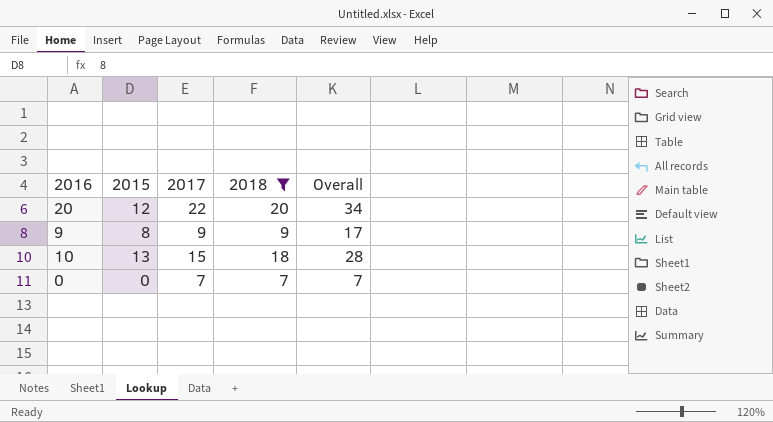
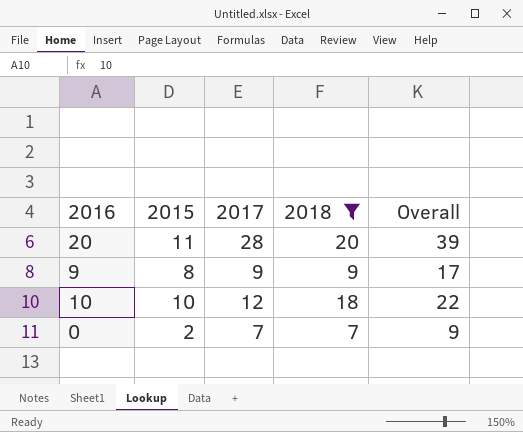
20 | 2015: 12 -> 11
20 | 2017: 22 -> 28
20 | Overall: 34 -> 39
10 | 2015: 13 -> 10
10 | 2017: 15 -> 12
10 | Overall: 28 -> 22
0 | 2015: 0 -> 2
0 | Overall: 7 -> 9

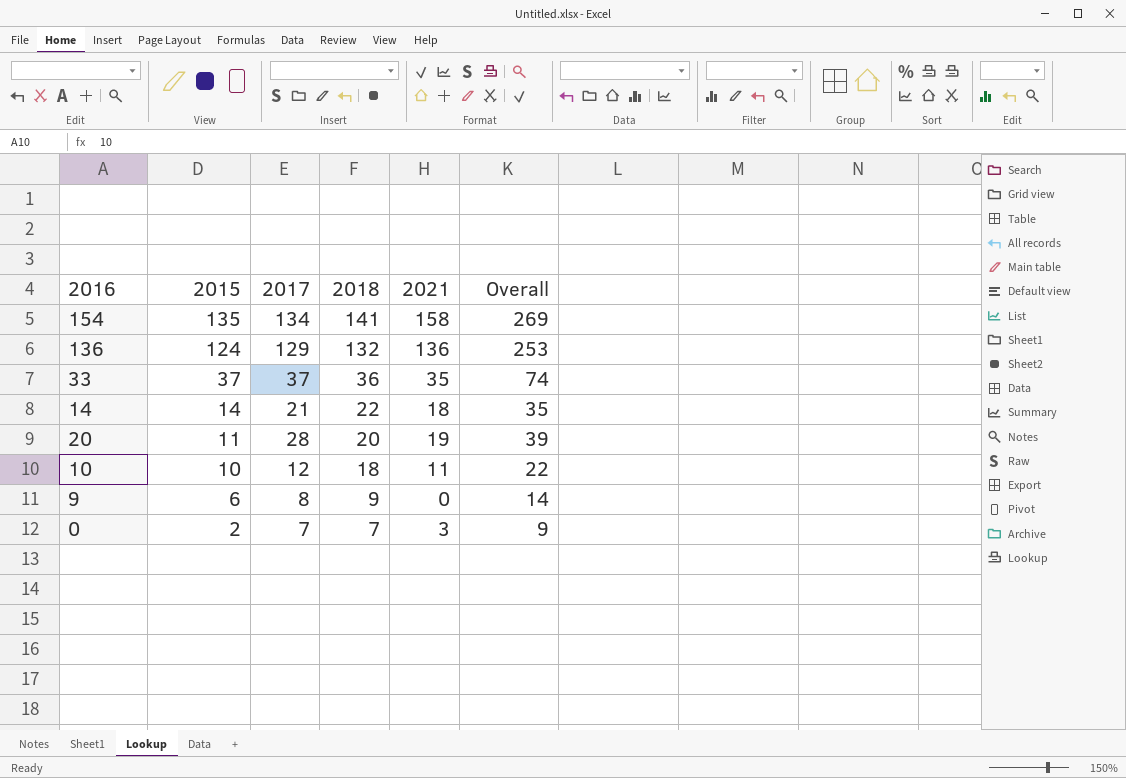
filter: 2018 <= 20 -> none
row order: none -> 2015 descending
column 2021 | position: none -> 5
9 | 2015: 8 -> 6
9 | 2017: 9 -> 8
9 | Overall: 17 -> 14

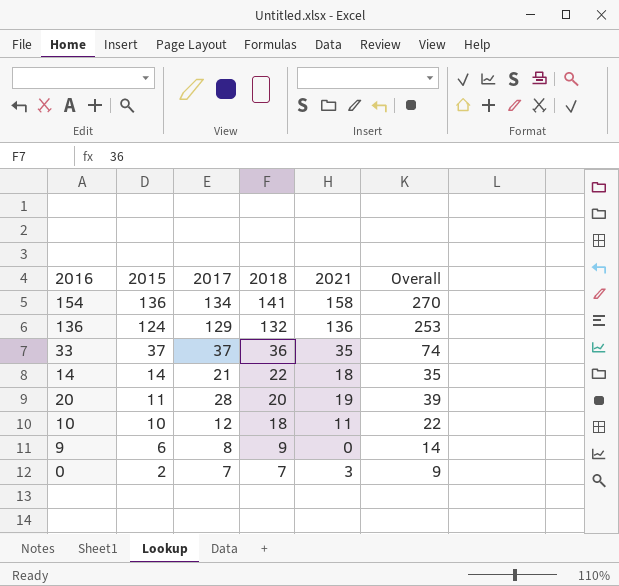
154 | 2015: 135 -> 136
154 | Overall: 269 -> 270

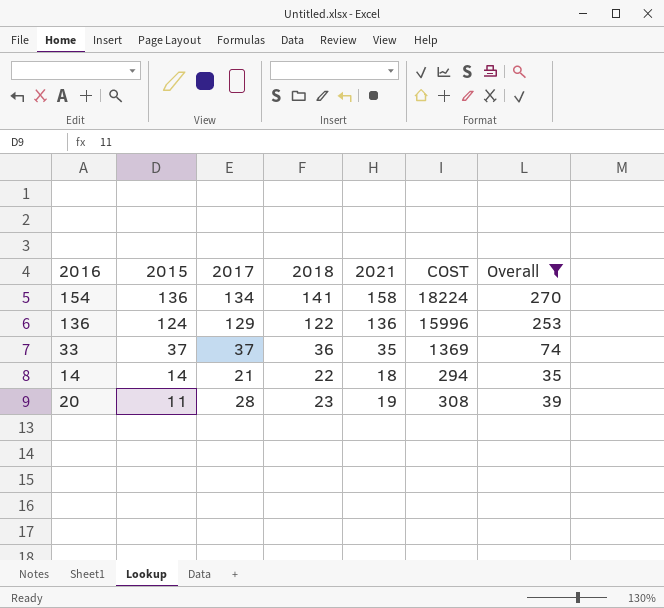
filter: none -> Overall >= 35
column COST | formula: none -> [2015] * [2017]
136 | 2018: 132 -> 122
20 | 2018: 20 -> 23

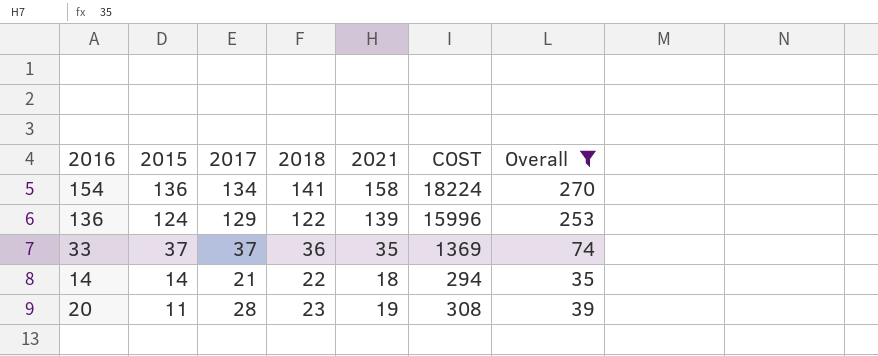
136 | 2021: 136 -> 139

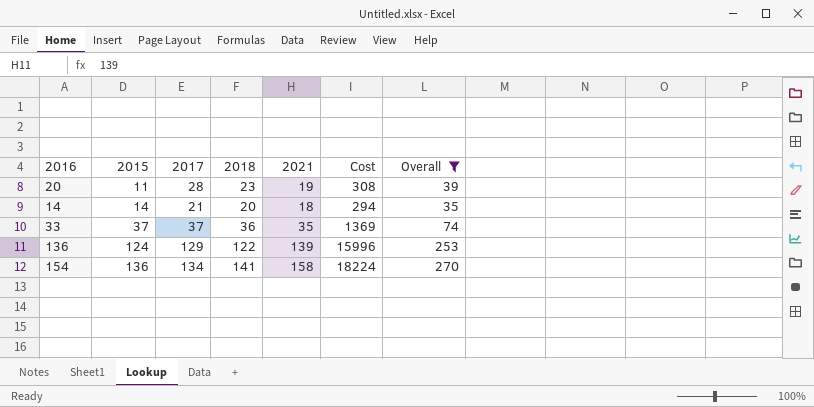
row order: 2015 descending -> 2015 ascending
column name: COST -> Cost
14 | 2018: 22 -> 20

